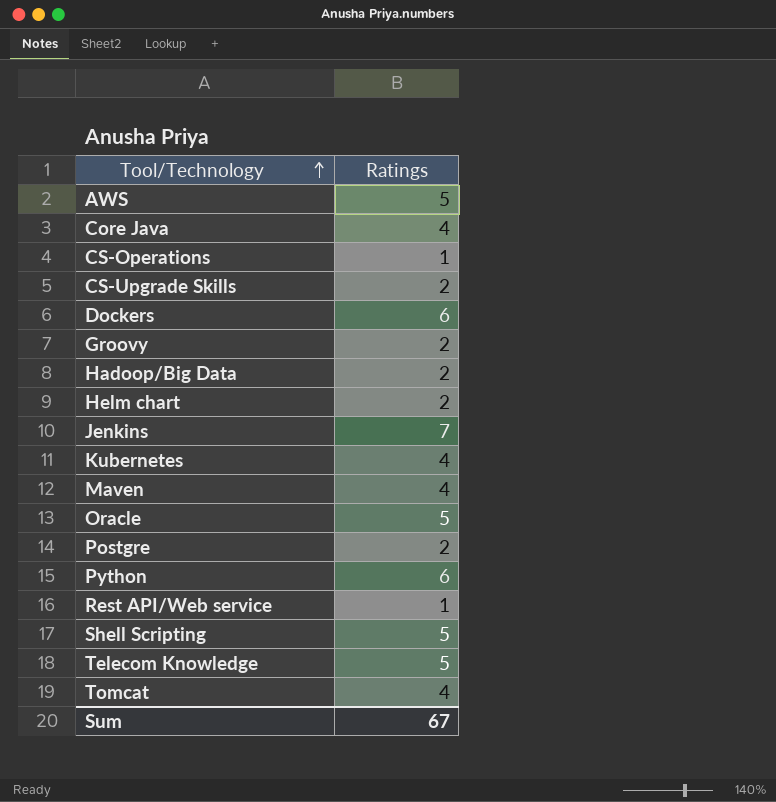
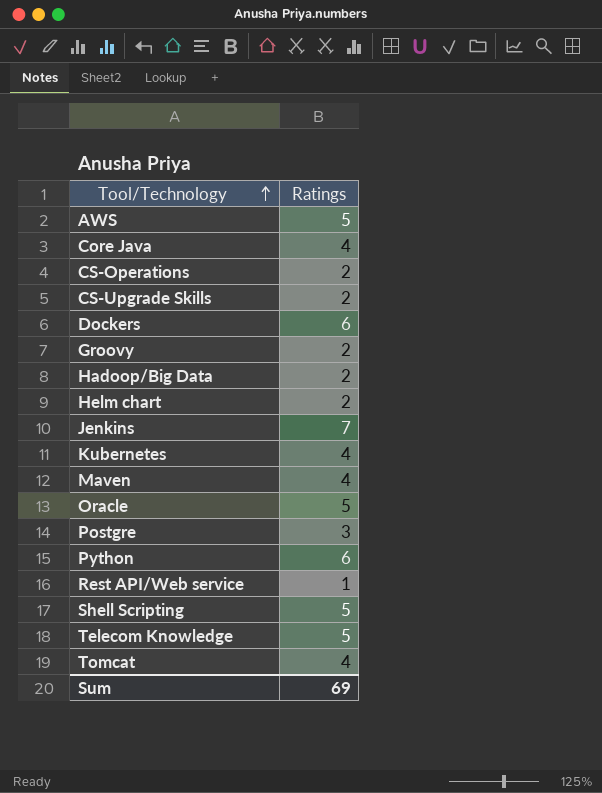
CS-Operations | Ratings: 1 -> 2
Postgre | Ratings: 2 -> 3
Sum | Ratings: 67 -> 69

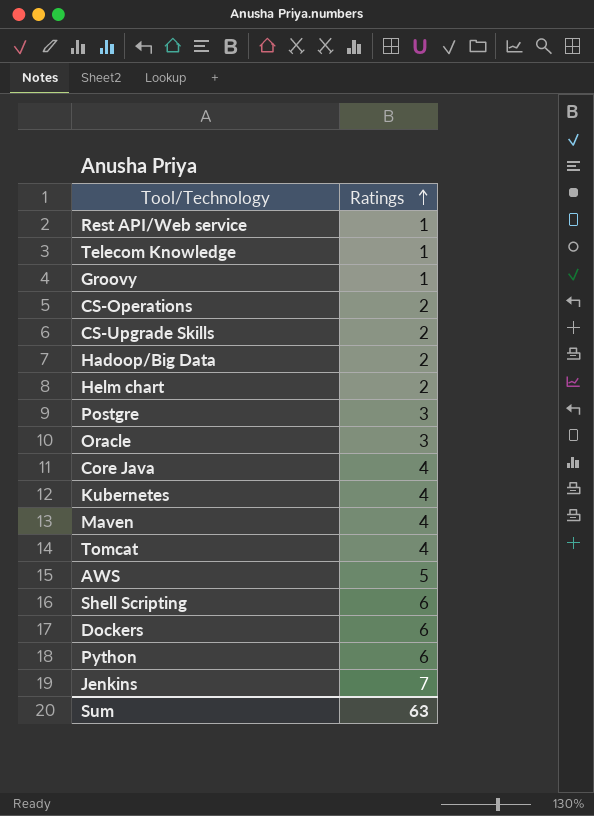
row order: Tool/Technology ascending -> Ratings ascending
Telecom Knowledge | Ratings: 5 -> 1
Groovy | Ratings: 2 -> 1
Oracle | Ratings: 5 -> 3
Shell Scripting | Ratings: 5 -> 6
Sum | Ratings: 69 -> 63

